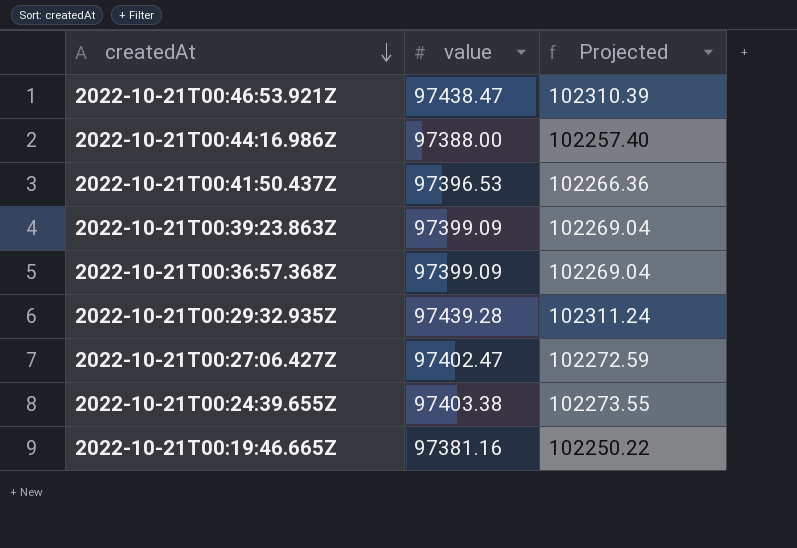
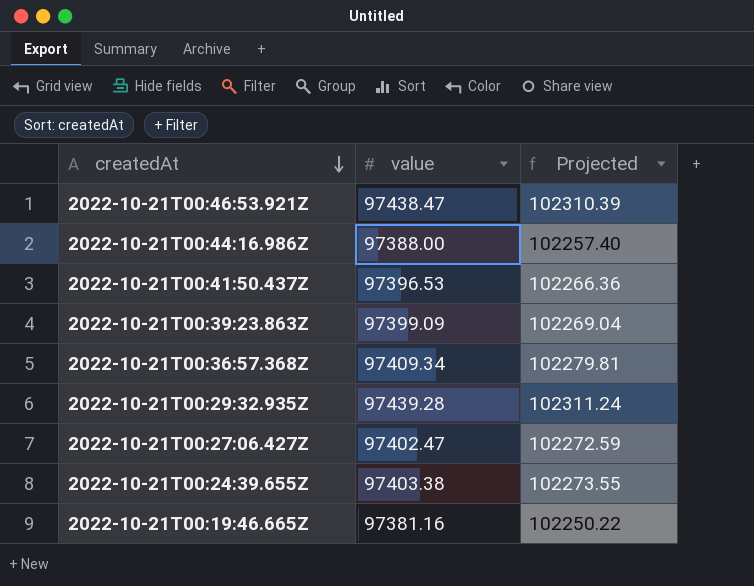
2022-10-21T00:36:57.368Z | value: 97399.09 -> 97409.34
2022-10-21T00:36:57.368Z | Projected: 102269.04 -> 102279.81

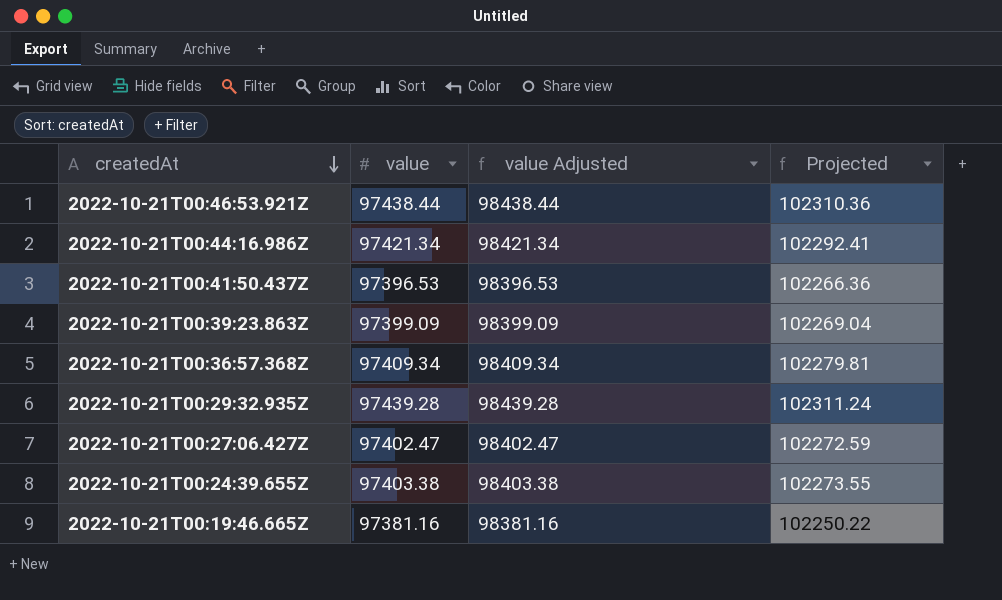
column value Adjusted | formula: none -> [value] + 1000
2022-10-21T00:46:53.921Z | value: 97438.47 -> 97438.44
2022-10-21T00:46:53.921Z | Projected: 102310.39 -> 102310.36
2022-10-21T00:44:16.986Z | value: 97388.00 -> 97421.34
2022-10-21T00:44:16.986Z | Projected: 102257.40 -> 102292.41

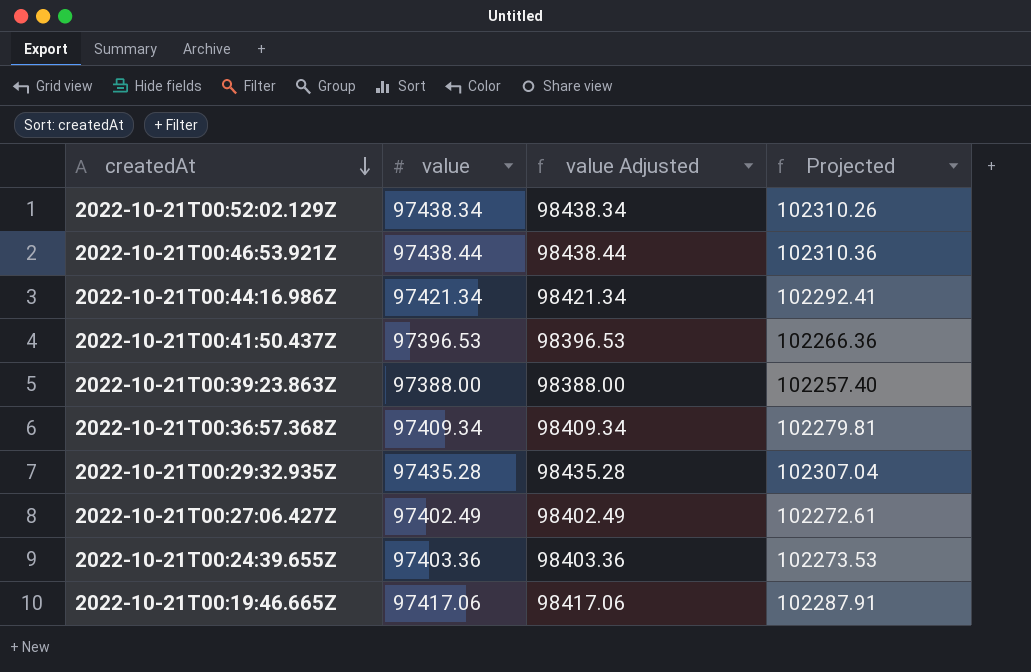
row 2022-10-21T00:52:02.129Z: none -> 97438.34 | 98438.34 | 102310.26
2022-10-21T00:39:23.863Z | value: 97399.09 -> 97388.00
2022-10-21T00:39:23.863Z | value Adjusted: 98399.09 -> 98388.00
2022-10-21T00:39:23.863Z | Projected: 102269.04 -> 102257.40
2022-10-21T00:29:32.935Z | value: 97439.28 -> 97435.28
2022-10-21T00:29:32.935Z | value Adjusted: 98439.28 -> 98435.28
2022-10-21T00:29:32.935Z | Projected: 102311.24 -> 102307.04
2022-10-21T00:27:06.427Z | value: 97402.47 -> 97402.49
2022-10-21T00:27:06.427Z | value Adjusted: 98402.47 -> 98402.49
2022-10-21T00:27:06.427Z | Projected: 102272.59 -> 102272.61
2022-10-21T00:24:39.655Z | value: 97403.38 -> 97403.36
2022-10-21T00:24:39.655Z | value Adjusted: 98403.38 -> 98403.36
2022-10-21T00:24:39.655Z | Projected: 102273.55 -> 102273.53
2022-10-21T00:19:46.665Z | value: 97381.16 -> 97417.06
2022-10-21T00:19:46.665Z | value Adjusted: 98381.16 -> 98417.06
2022-10-21T00:19:46.665Z | Projected: 102250.22 -> 102287.91

